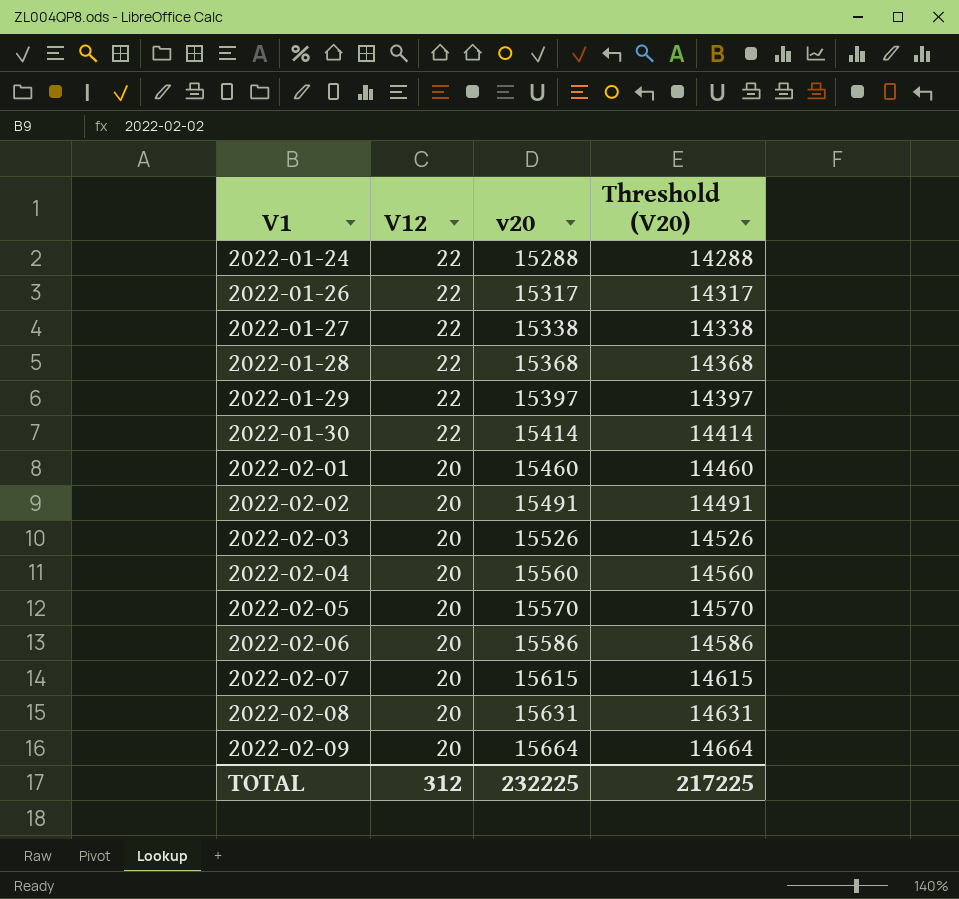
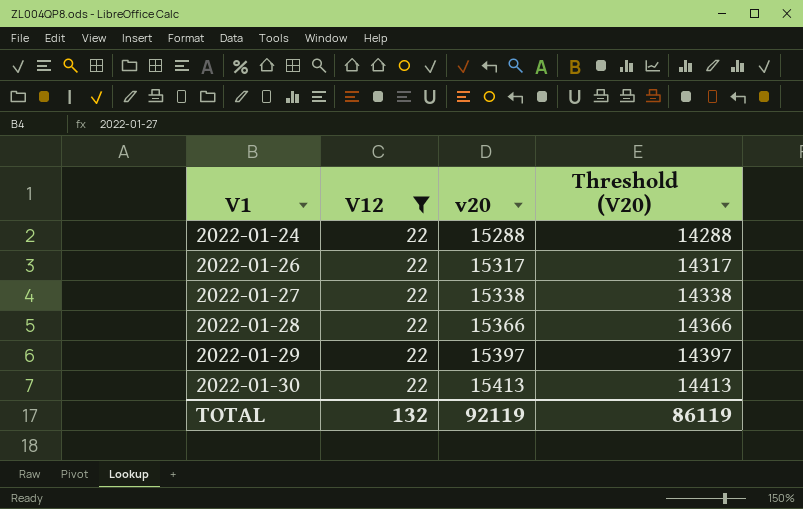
filter: none -> V12 = 22
2022-01-28 | v20: 15368 -> 15366
2022-01-28 | Threshold (V20): 14368 -> 14366
2022-01-30 | v20: 15414 -> 15413
2022-01-30 | Threshold (V20): 14414 -> 14413
TOTAL | V12: 312 -> 132
TOTAL | v20: 232225 -> 92119
TOTAL | Threshold (V20): 217225 -> 86119

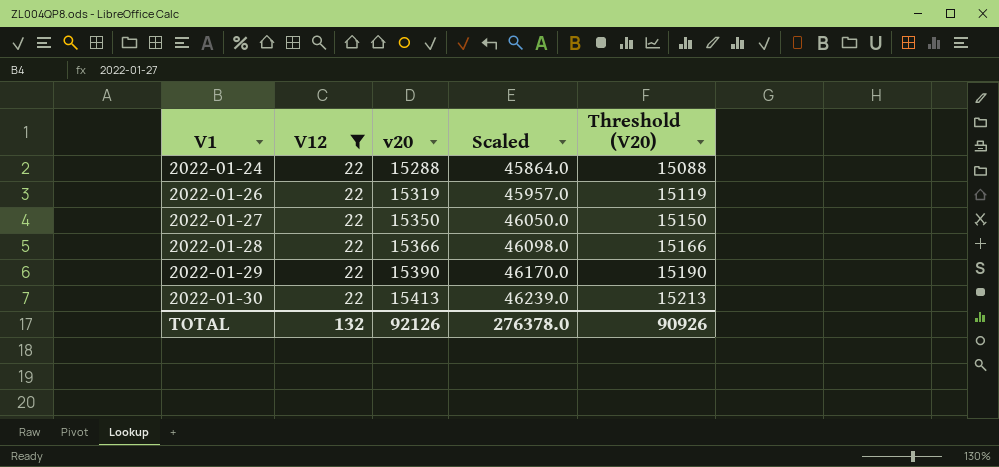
column Scaled | formula: none -> [v20] * 3
column Threshold (V20) | formula: [v20] - 1000 -> [v20] - 200
2022-01-26 | v20: 15317 -> 15319
2022-01-27 | v20: 15338 -> 15350
2022-01-29 | v20: 15397 -> 15390
TOTAL | v20: 92119 -> 92126
TOTAL | Threshold (V20): 86119 -> 90926

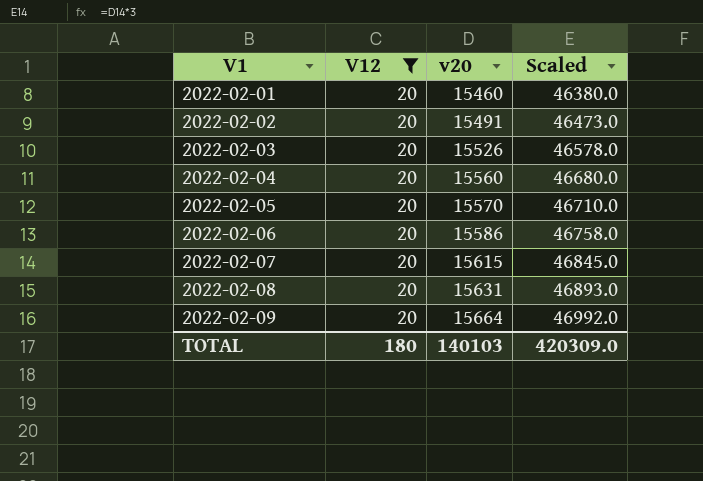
filter: V12 = 22 -> V12 = 20
column Threshold (V20) | formula: [v20] - 200 -> none
TOTAL | V12: 132 -> 180
TOTAL | v20: 92126 -> 140103
TOTAL | Scaled: 276378.0 -> 420309.0

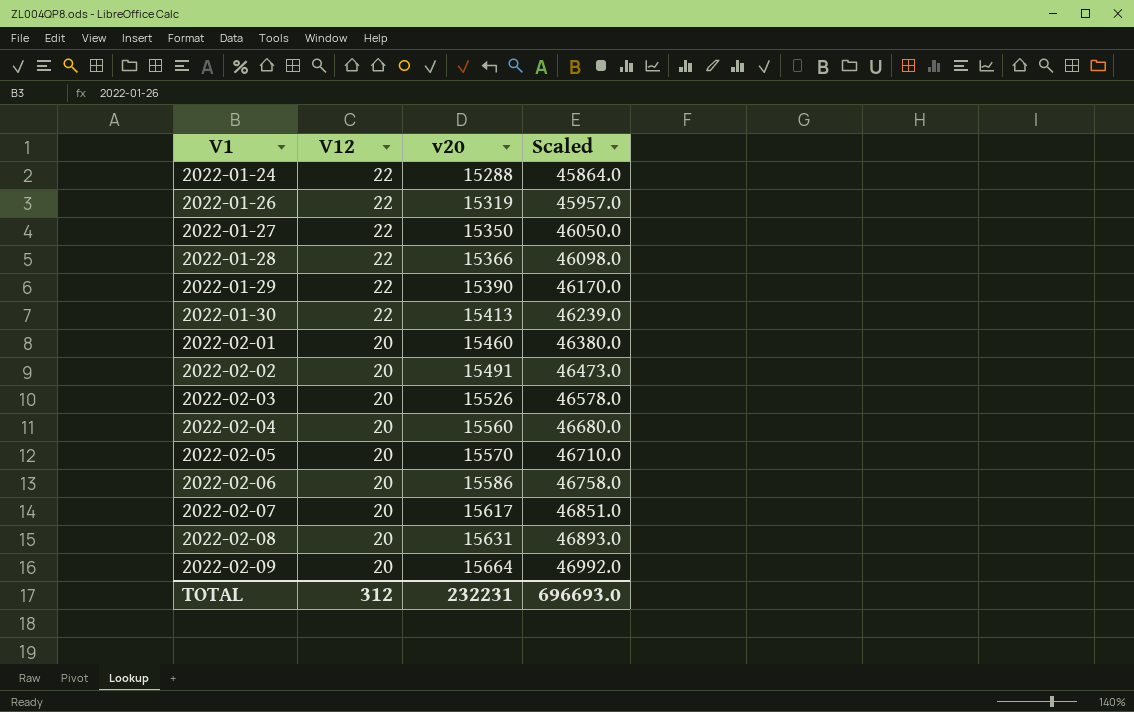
filter: V12 = 20 -> none
2022-02-07 | v20: 15615 -> 15617
2022-02-07 | Scaled: 46845.0 -> 46851.0
TOTAL | V12: 180 -> 312
TOTAL | v20: 140103 -> 232231
TOTAL | Scaled: 420309.0 -> 696693.0

